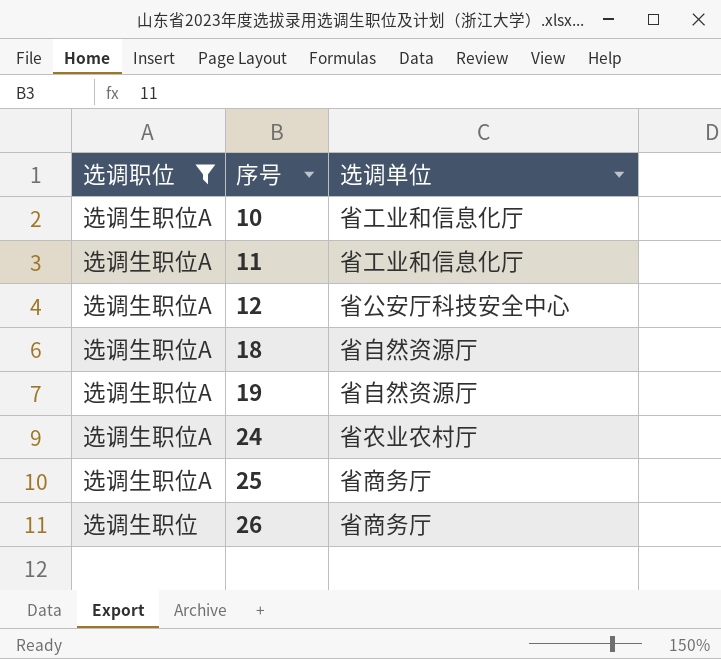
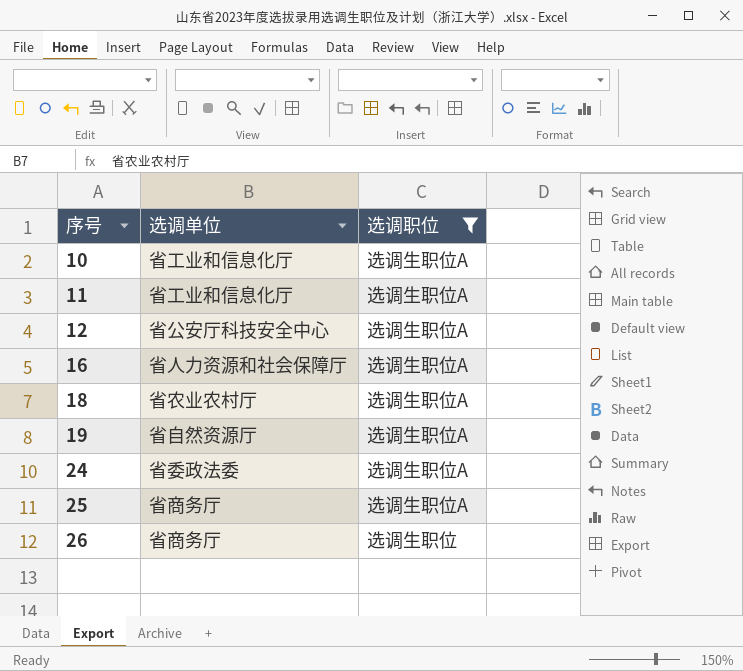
column 选调职位 | position: 1 -> 3
row 16: none -> 省人力资源和社会保障厅 | 选调生职位A
18 | 选调单位: 省自然资源厅 -> 省农业农村厅
24 | 选调单位: 省农业农村厅 -> 省委政法委

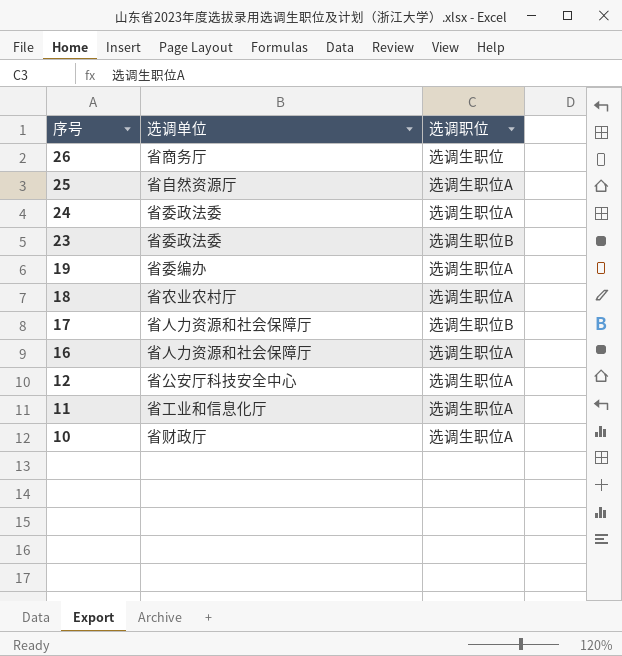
filter: 选调职位 != 选调生职位B -> none
row order: 序号 ascending -> 序号 descending
25 | 选调单位: 省商务厅 -> 省自然资源厅
19 | 选调单位: 省自然资源厅 -> 省委编办
10 | 选调单位: 省工业和信息化厅 -> 省财政厅

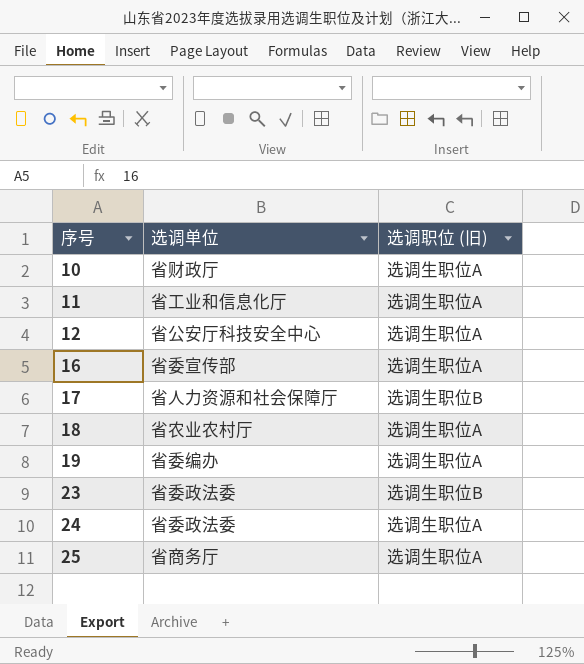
row order: 序号 descending -> 序号 ascending
column name: 选调职位 -> 选调职位 (旧)
row 26: 省商务厅 | 选调生职位 -> none
16 | 选调单位: 省人力资源和社会保障厅 -> 省委宣传部
25 | 选调单位: 省自然资源厅 -> 省商务厅

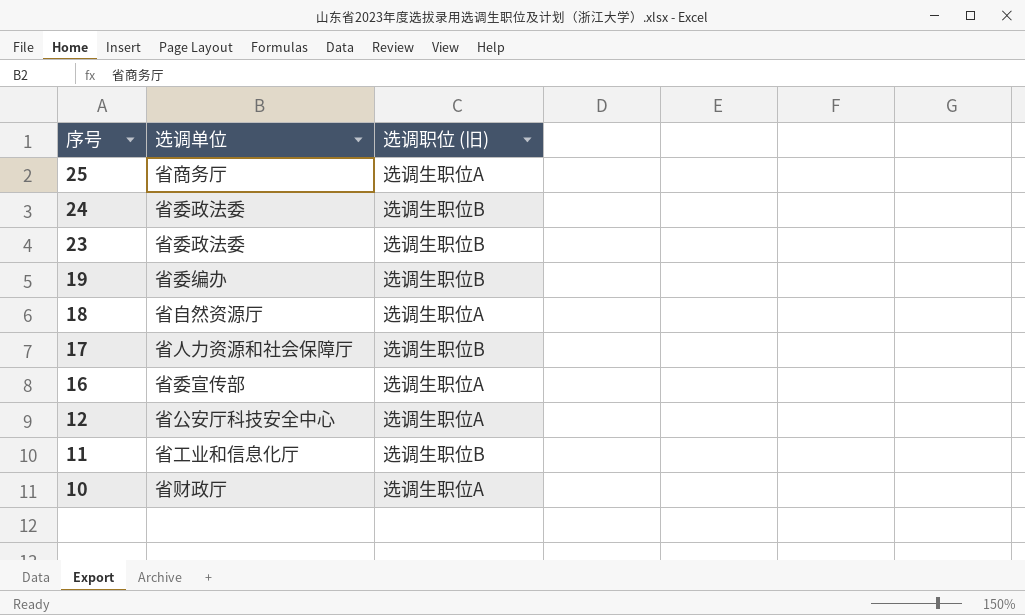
row order: 序号 ascending -> 序号 descending
24 | 选调职位 (旧): 选调生职位A -> 选调生职位B
19 | 选调职位 (旧): 选调生职位A -> 选调生职位B
18 | 选调单位: 省农业农村厅 -> 省自然资源厅
11 | 选调职位 (旧): 选调生职位A -> 选调生职位B

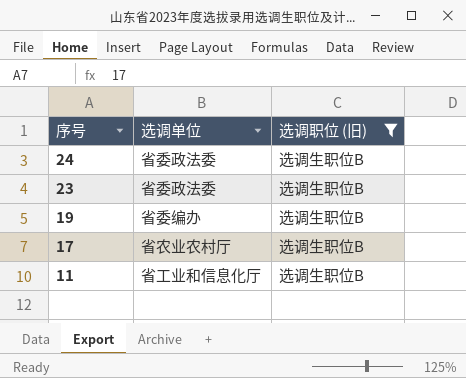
filter: none -> 选调职位 (旧) = 选调生职位B
17 | 选调单位: 省人力资源和社会保障厅 -> 省农业农村厅

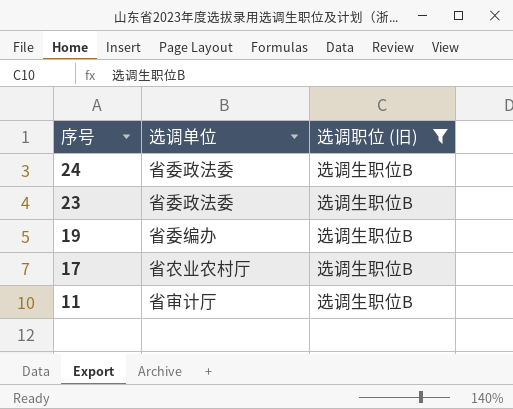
11 | 选调单位: 省工业和信息化厅 -> 省审计厅

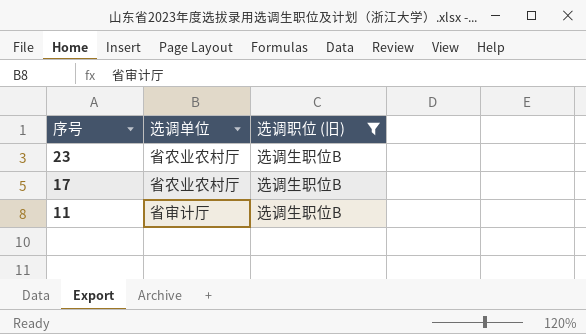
row 24: 省委政法委 | 选调生职位B -> none
row 19: 省委编办 | 选调生职位B -> none
23 | 选调单位: 省委政法委 -> 省农业农村厅

